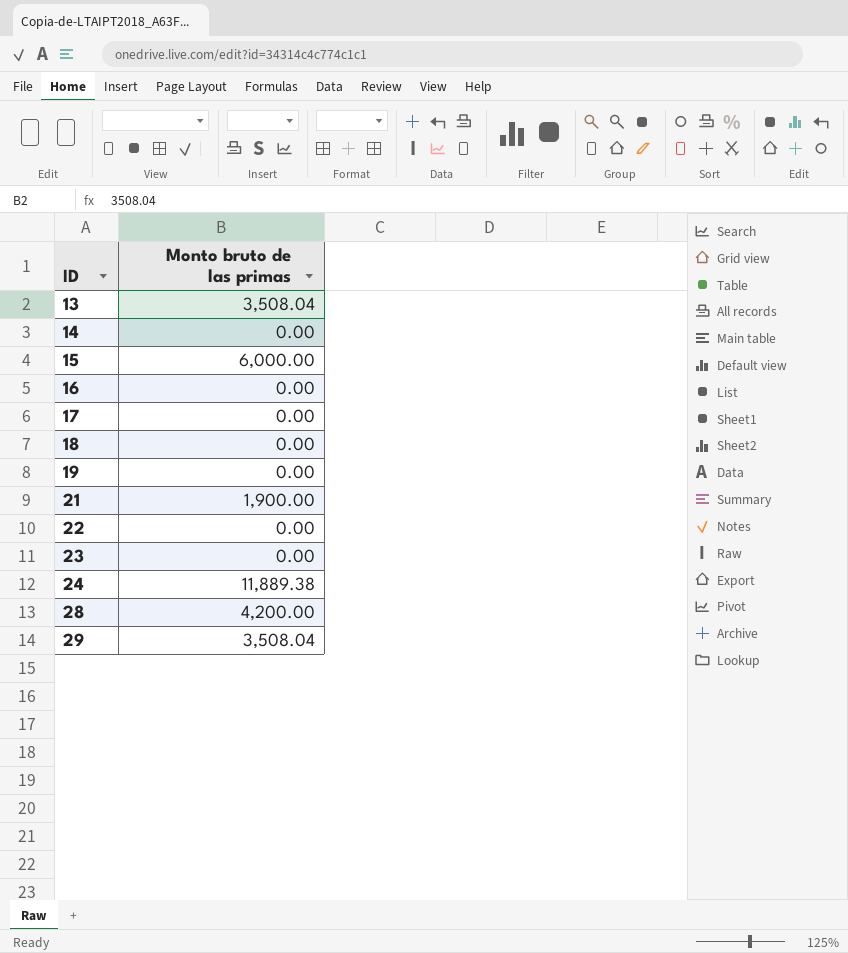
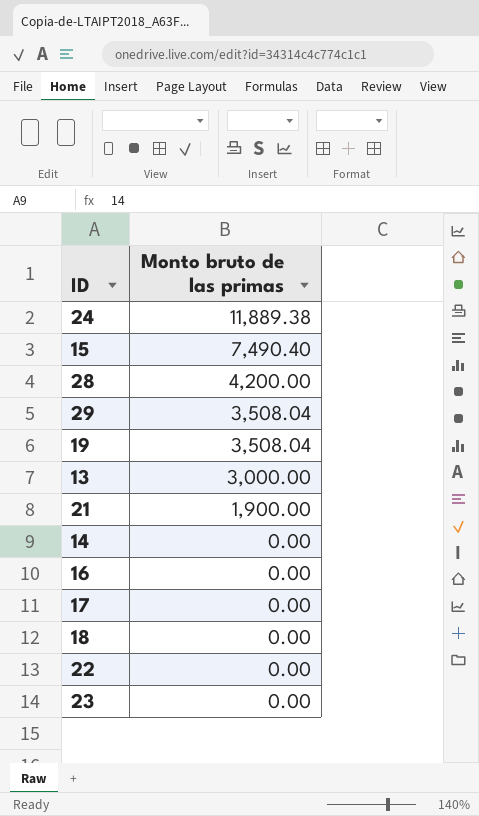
row order: ID ascending -> Monto bruto de las primas descending
15 | Monto bruto de las primas: 6,000.00 -> 7,490.40
19 | Monto bruto de las primas: 0.00 -> 3,508.04
13 | Monto bruto de las primas: 3,508.04 -> 3,000.00

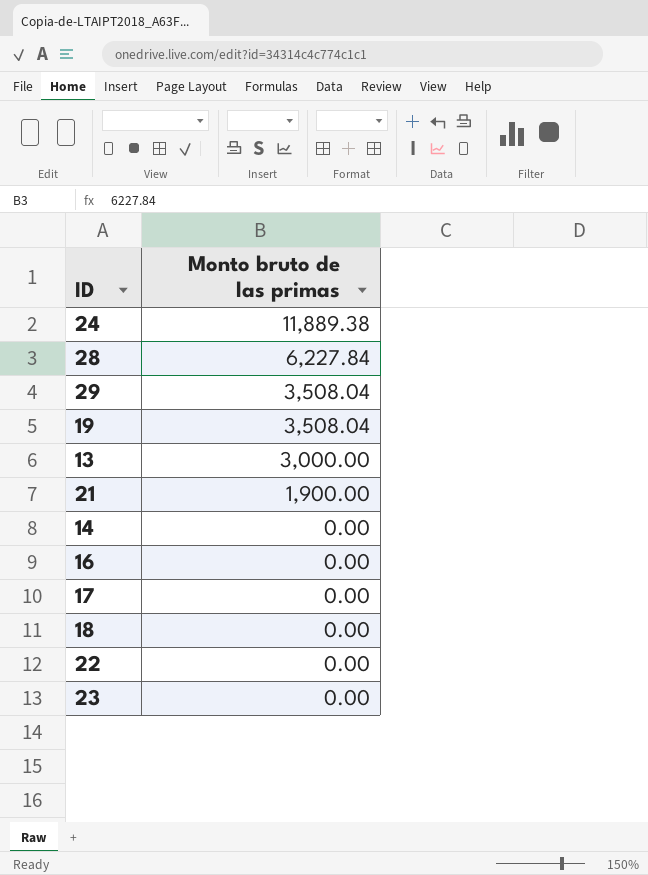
row 15: 7,490.40 -> none
28 | Monto bruto de las primas: 4,200.00 -> 6,227.84

